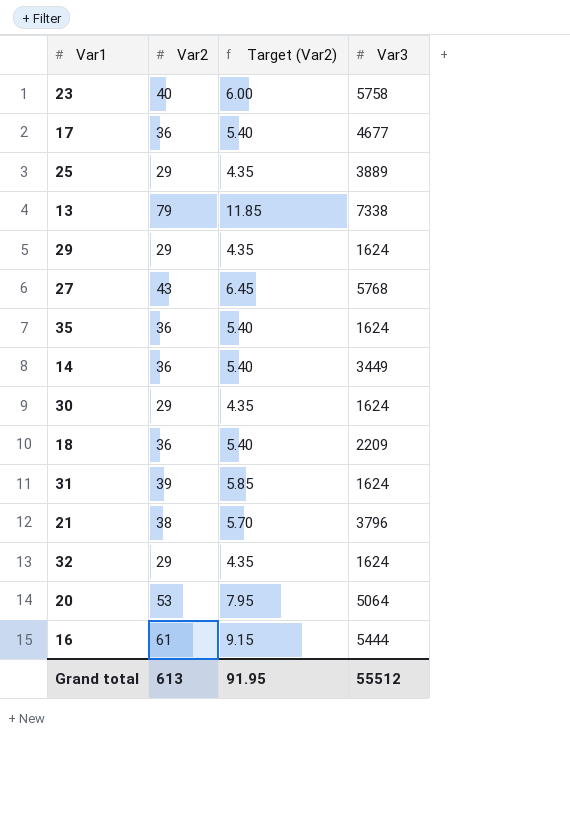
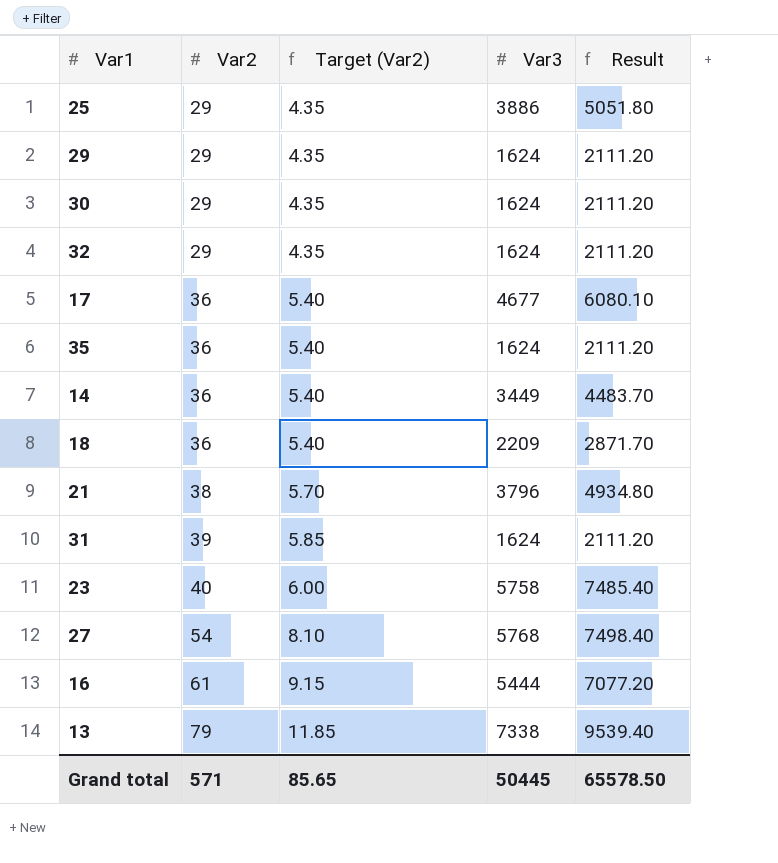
row order: none -> Var2 ascending
column Result | formula: none -> [Var3] * 1.3
row 20: 53 | 7.95 | 5064 -> none
25 | Var3: 3889 -> 3886
27 | Var2: 43 -> 54
27 | Target (Var2): 6.45 -> 8.10
Grand total | Var2: 613 -> 571
Grand total | Target (Var2): 91.95 -> 85.65
Grand total | Var3: 55512 -> 50445

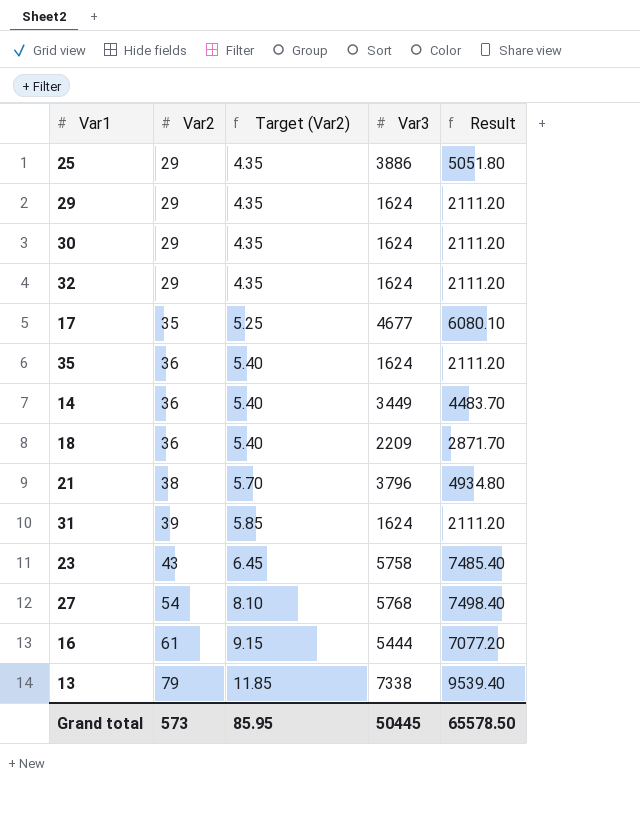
17 | Var2: 36 -> 35
17 | Target (Var2): 5.40 -> 5.25
23 | Var2: 40 -> 43
23 | Target (Var2): 6.00 -> 6.45
Grand total | Var2: 571 -> 573
Grand total | Target (Var2): 85.65 -> 85.95

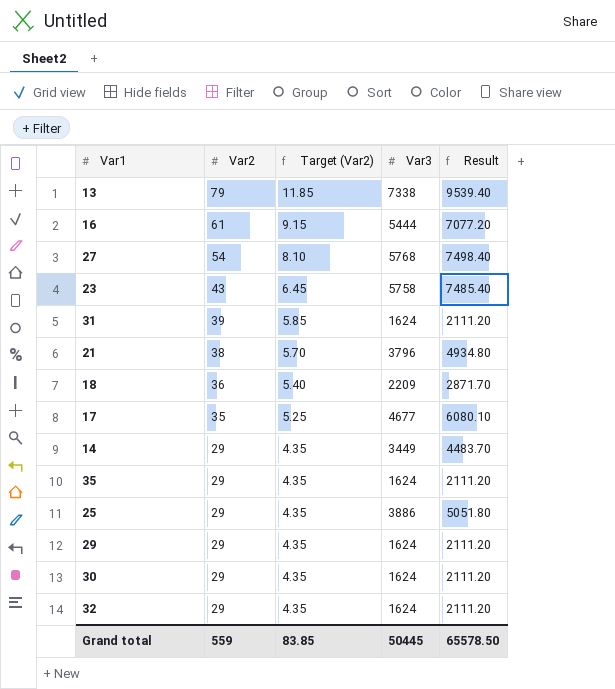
row order: Var2 ascending -> Var2 descending
14 | Var2: 36 -> 29
14 | Target (Var2): 5.40 -> 4.35
35 | Var2: 36 -> 29
35 | Target (Var2): 5.40 -> 4.35
Grand total | Var2: 573 -> 559
Grand total | Target (Var2): 85.95 -> 83.85

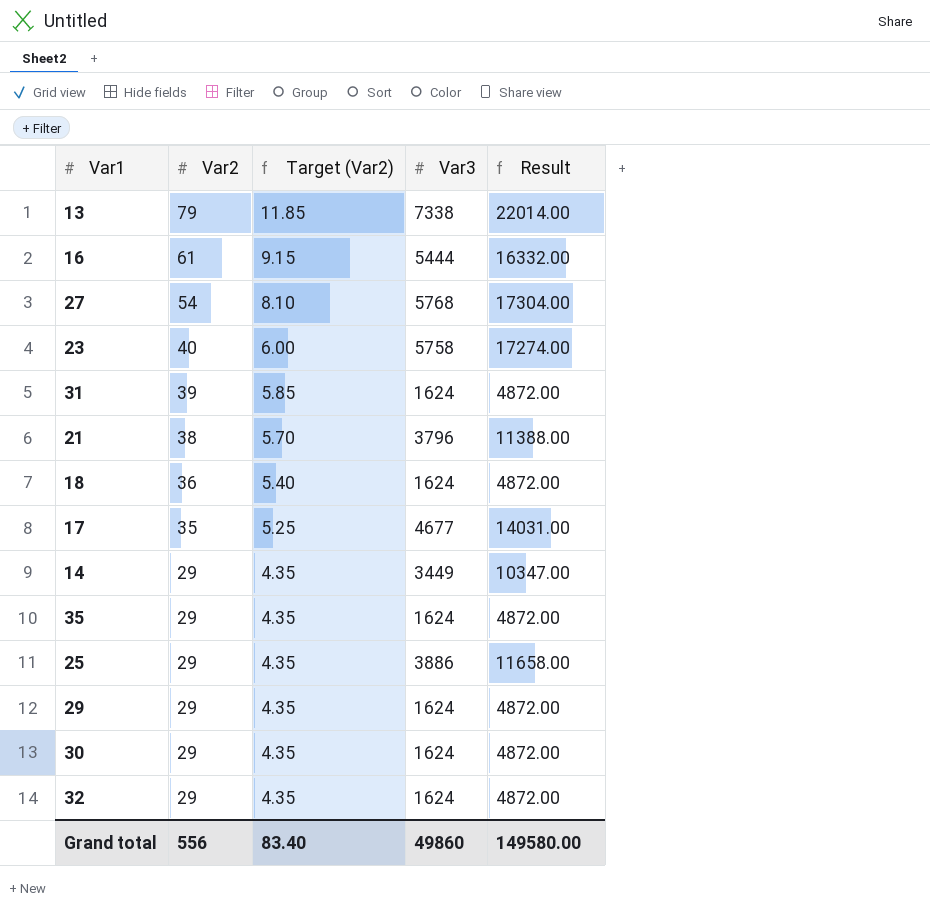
column Result | formula: [Var3] * 1.3 -> [Var3] * 3
23 | Var2: 43 -> 40
23 | Target (Var2): 6.45 -> 6.00
18 | Var3: 2209 -> 1624
Grand total | Var2: 559 -> 556
Grand total | Target (Var2): 83.85 -> 83.40
Grand total | Var3: 50445 -> 49860
Grand total | Result: 65578.50 -> 149580.00

